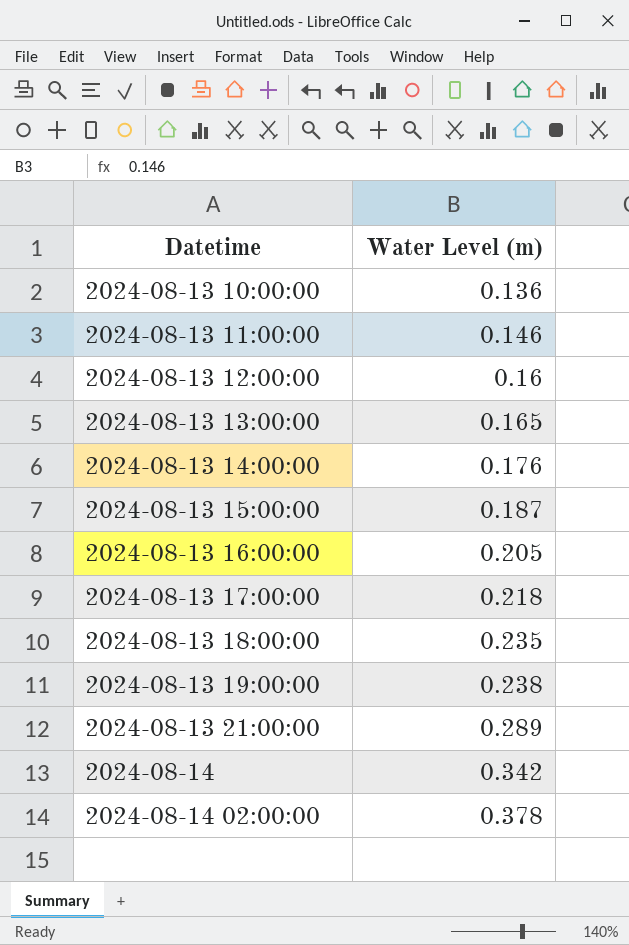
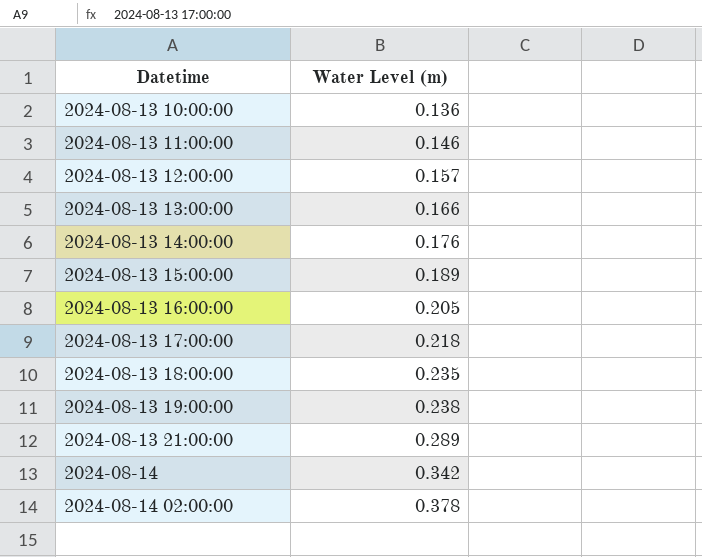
2024-08-13 12:00:00 | Water Level (m): 0.16 -> 0.157
2024-08-13 13:00:00 | Water Level (m): 0.165 -> 0.166
2024-08-13 15:00:00 | Water Level (m): 0.187 -> 0.189

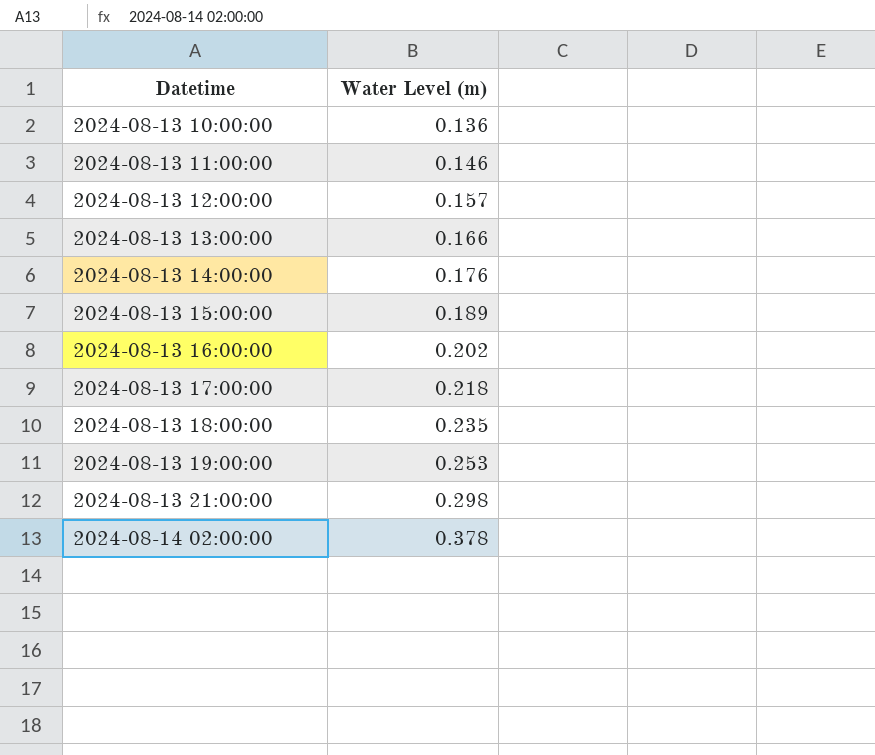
row 2024-08-14: 0.342 -> none
2024-08-13 16:00:00 | Water Level (m): 0.205 -> 0.202
2024-08-13 19:00:00 | Water Level (m): 0.238 -> 0.253
2024-08-13 21:00:00 | Water Level (m): 0.289 -> 0.298

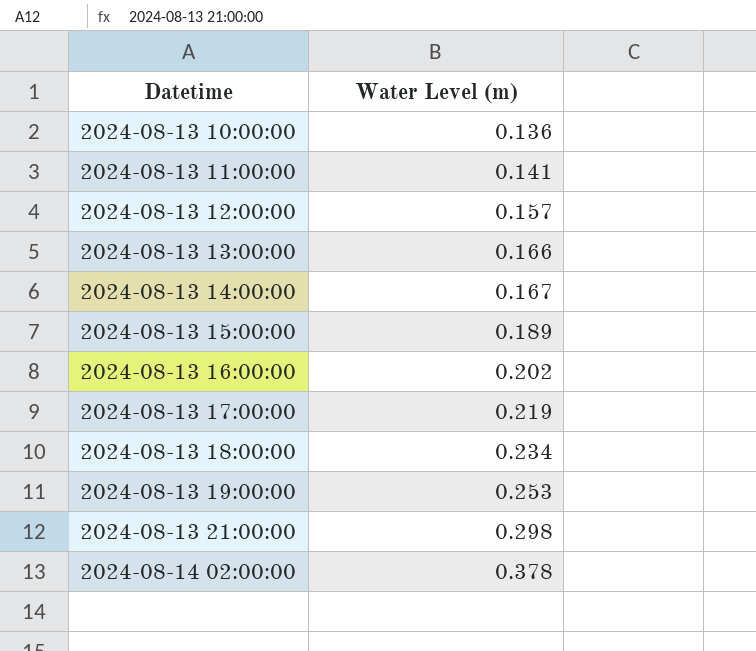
2024-08-13 11:00:00 | Water Level (m): 0.146 -> 0.141
2024-08-13 14:00:00 | Water Level (m): 0.176 -> 0.167
2024-08-13 17:00:00 | Water Level (m): 0.218 -> 0.219
2024-08-13 18:00:00 | Water Level (m): 0.235 -> 0.234

